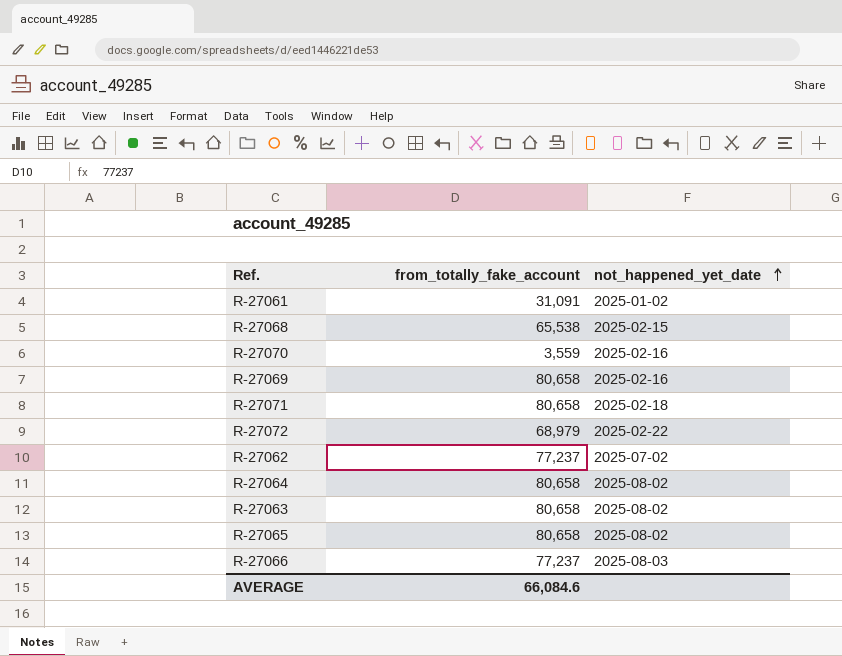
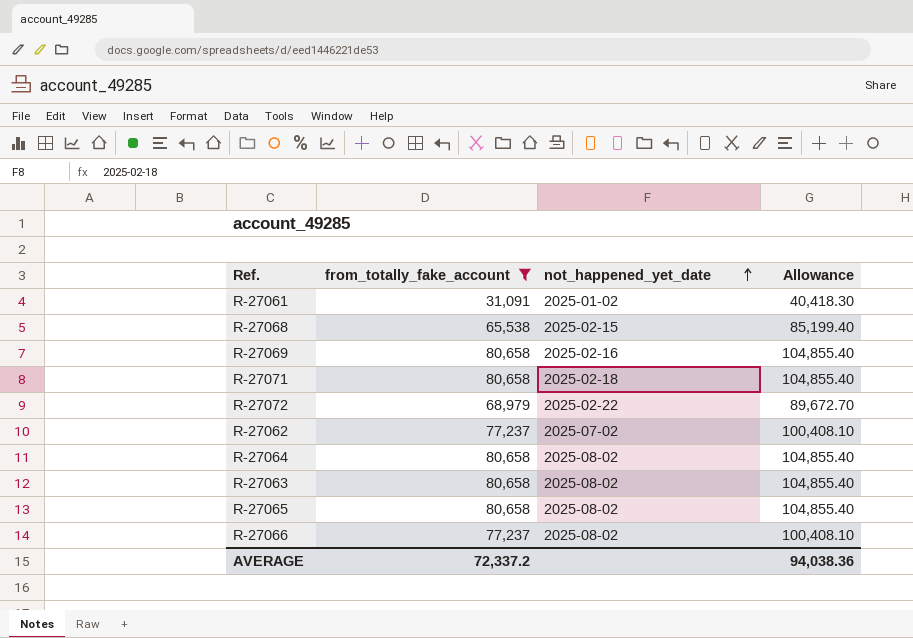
filter: none -> from_totally_fake_account != 3,559
column Allowance | formula: none -> [from_totally_fake_account] * 1.3
R-27066 | not_happened_yet_date: 2025-08-03 -> 2025-08-02
AVERAGE | from_totally_fake_account: 66,084.6 -> 72,337.2

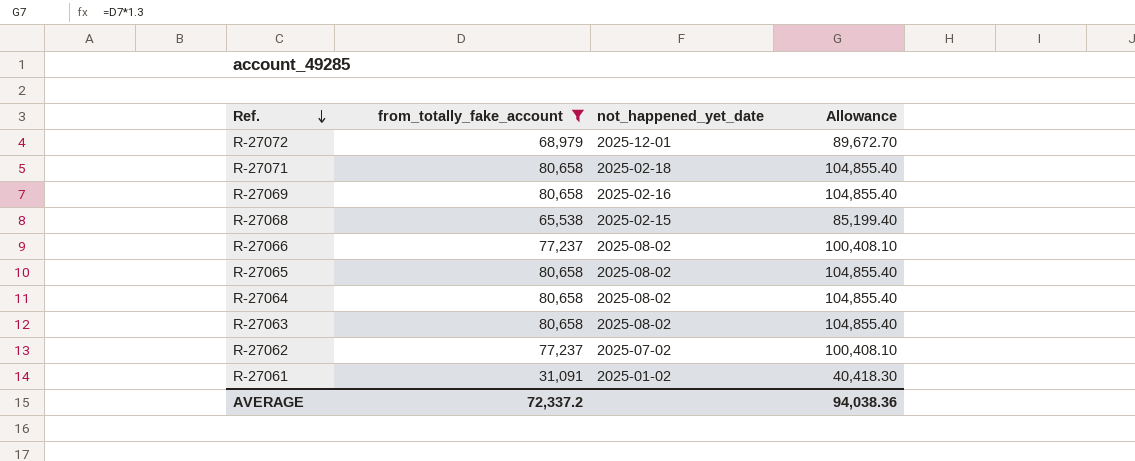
row order: not_happened_yet_date ascending -> Ref. descending
R-27072 | not_happened_yet_date: 2025-02-22 -> 2025-12-01

